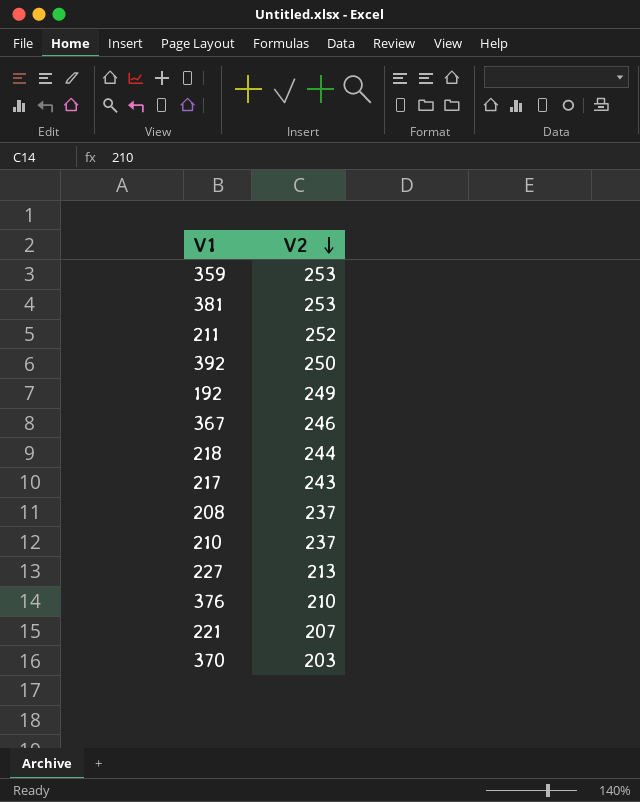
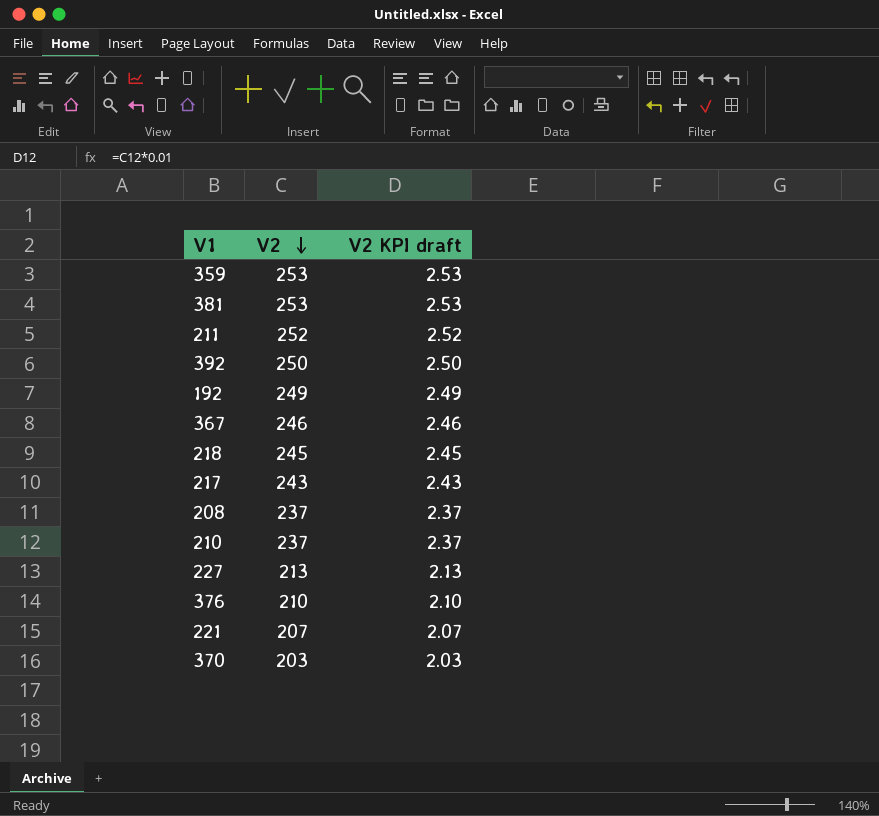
column V2 KPI draft | formula: none -> [V2] * 0.01
218 | V2: 244 -> 245

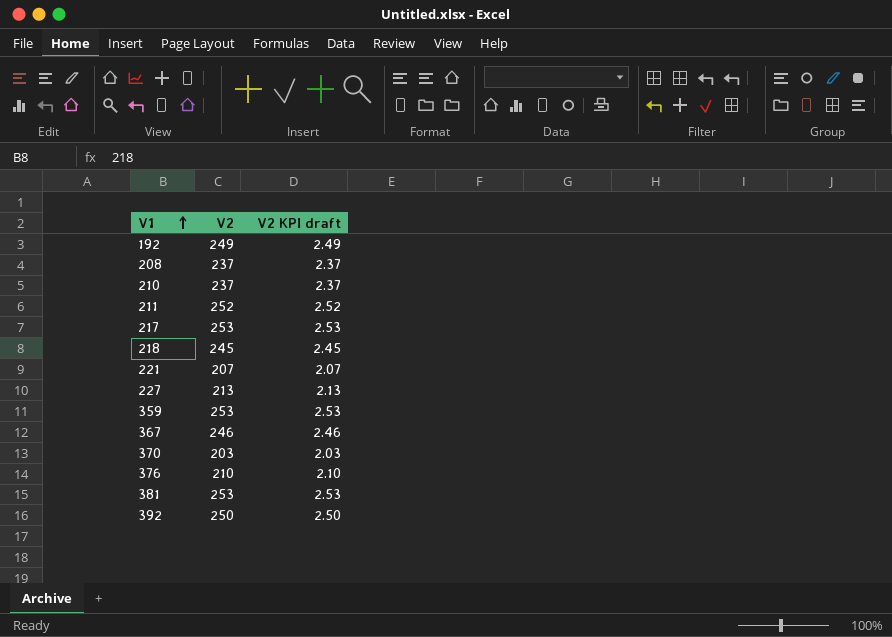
row order: V2 descending -> V1 ascending
217 | V2: 243 -> 253
217 | V2 KPI draft: 2.43 -> 2.53

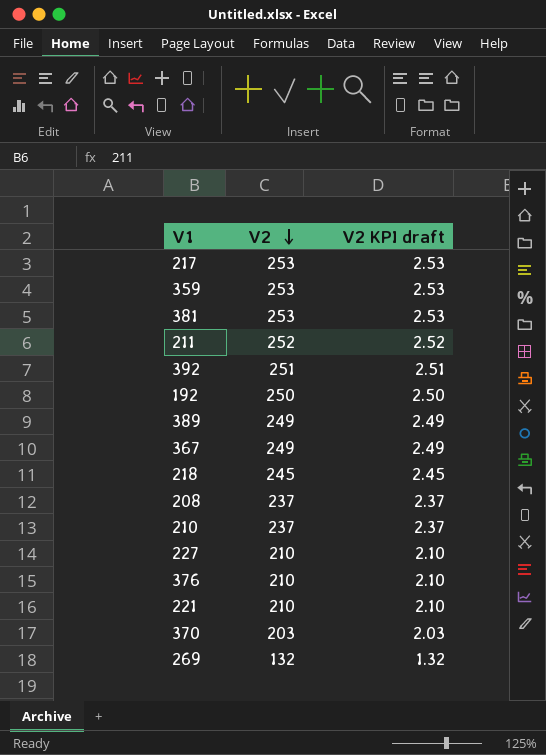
row order: V1 ascending -> V2 descending
392 | V2: 250 -> 251
392 | V2 KPI draft: 2.50 -> 2.51
192 | V2: 249 -> 250
192 | V2 KPI draft: 2.49 -> 2.50
row 389: none -> 249 | 2.49
367 | V2: 246 -> 249
367 | V2 KPI draft: 2.46 -> 2.49
227 | V2: 213 -> 210
227 | V2 KPI draft: 2.13 -> 2.10
221 | V2: 207 -> 210
221 | V2 KPI draft: 2.07 -> 2.10
row 269: none -> 132 | 1.32

